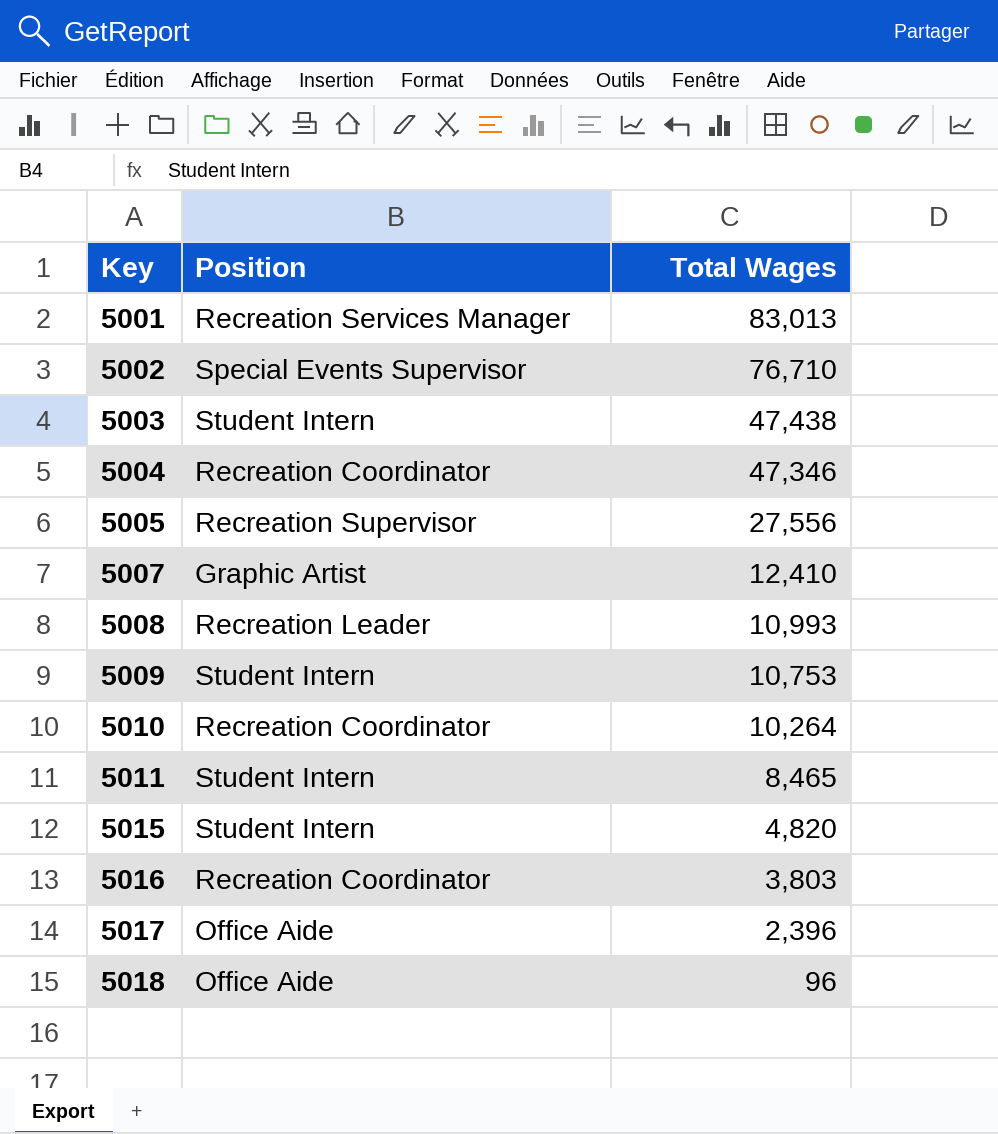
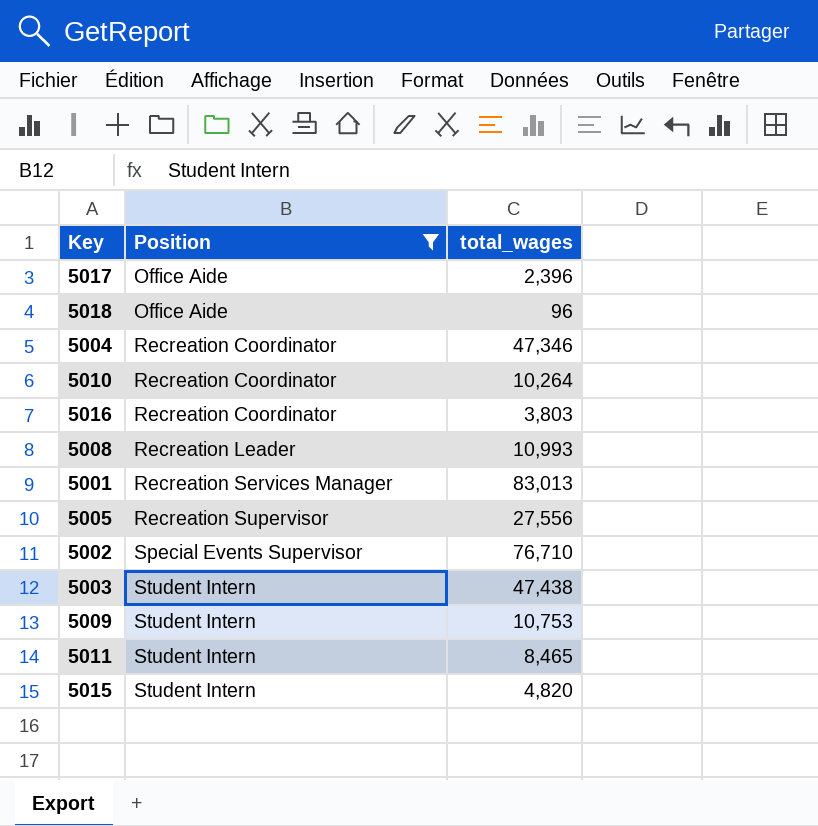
filter: none -> Position != Graphic Artist
row order: Key ascending -> Position ascending
column name: Total Wages -> total_wages

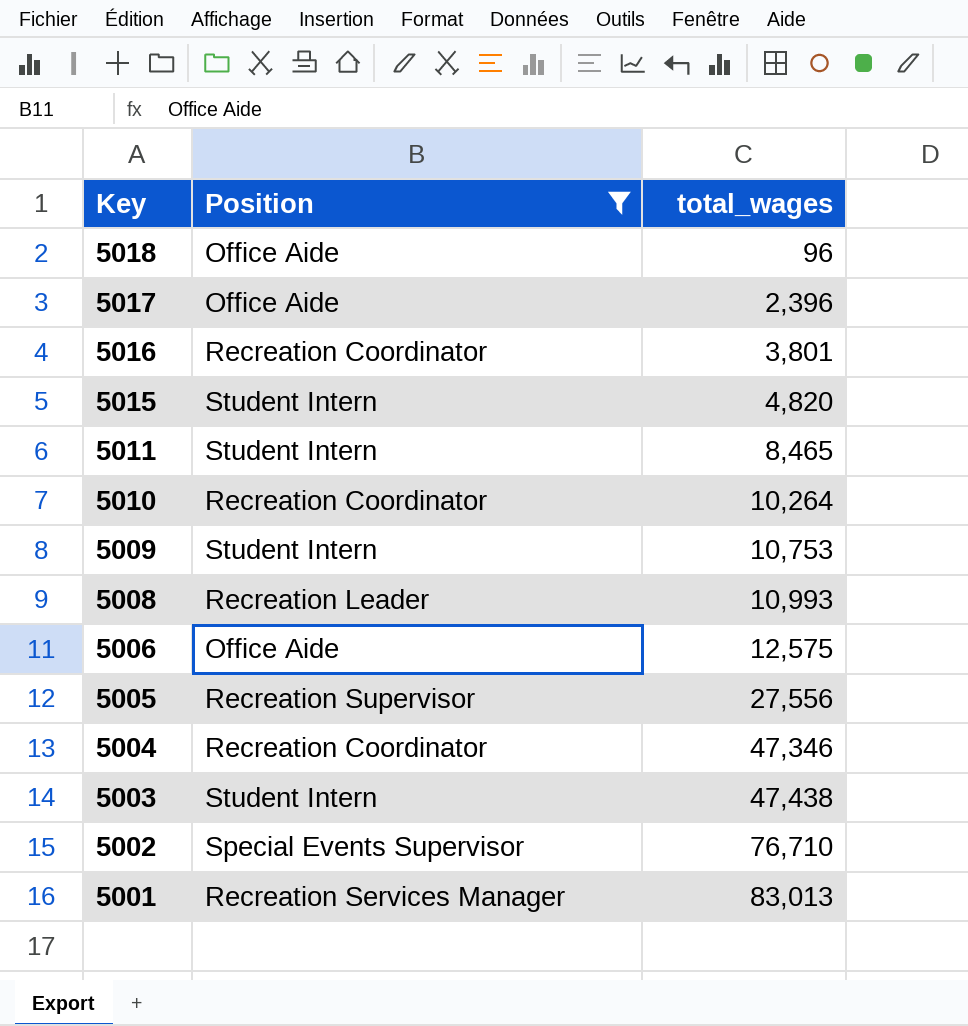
row order: Position ascending -> Key descending
5016 | total_wages: 3,803 -> 3,801
row 5006: none -> Office Aide | 12,575

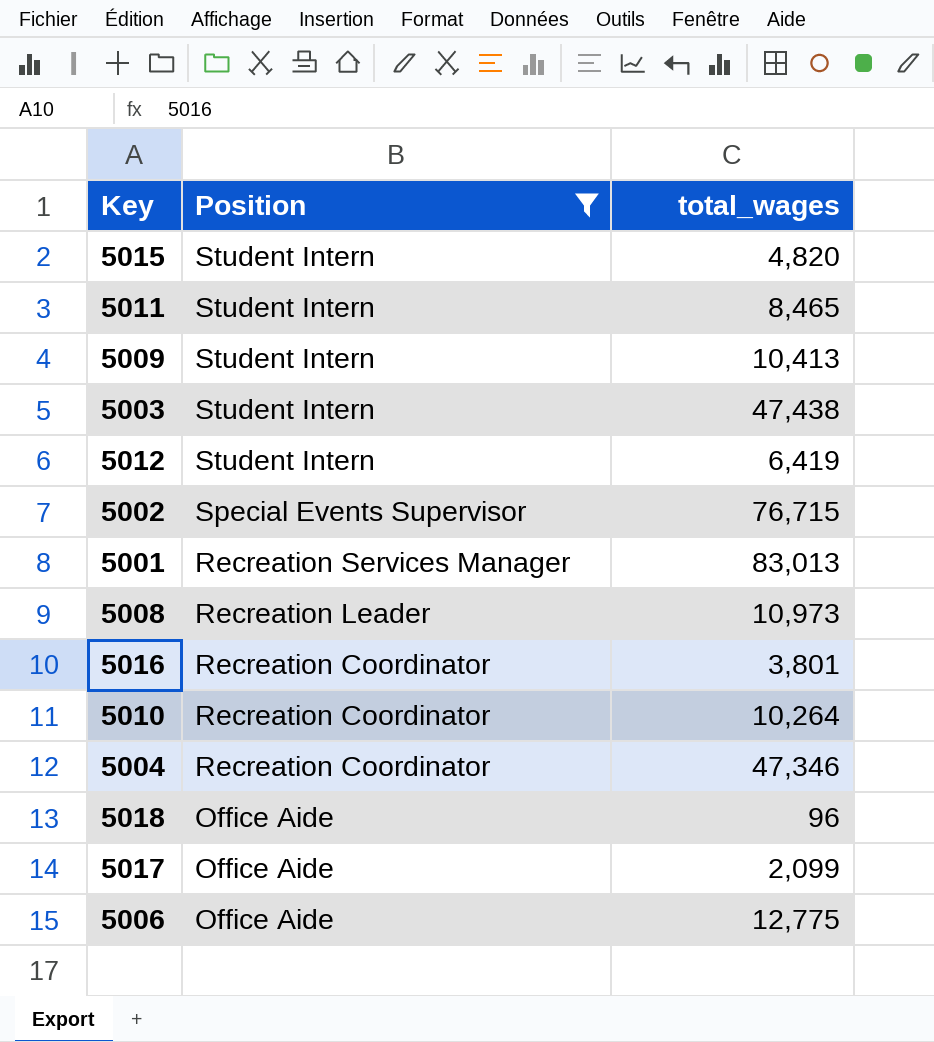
row order: Key descending -> Position descending
row 5005: Recreation Supervisor | 27,556 -> none
5009 | total_wages: 10,753 -> 10,413
row 5012: none -> Student Intern | 6,419
5002 | total_wages: 76,710 -> 76,715
5008 | total_wages: 10,993 -> 10,973
5017 | total_wages: 2,396 -> 2,099
5006 | total_wages: 12,575 -> 12,775

